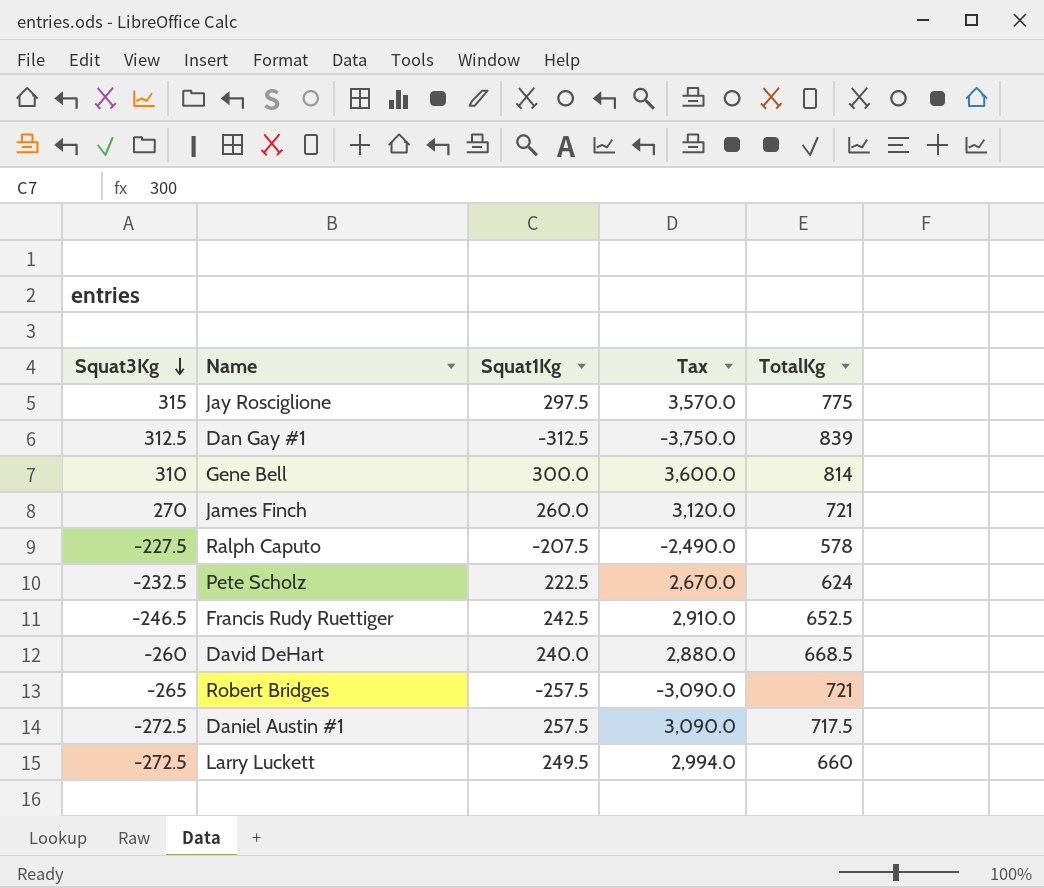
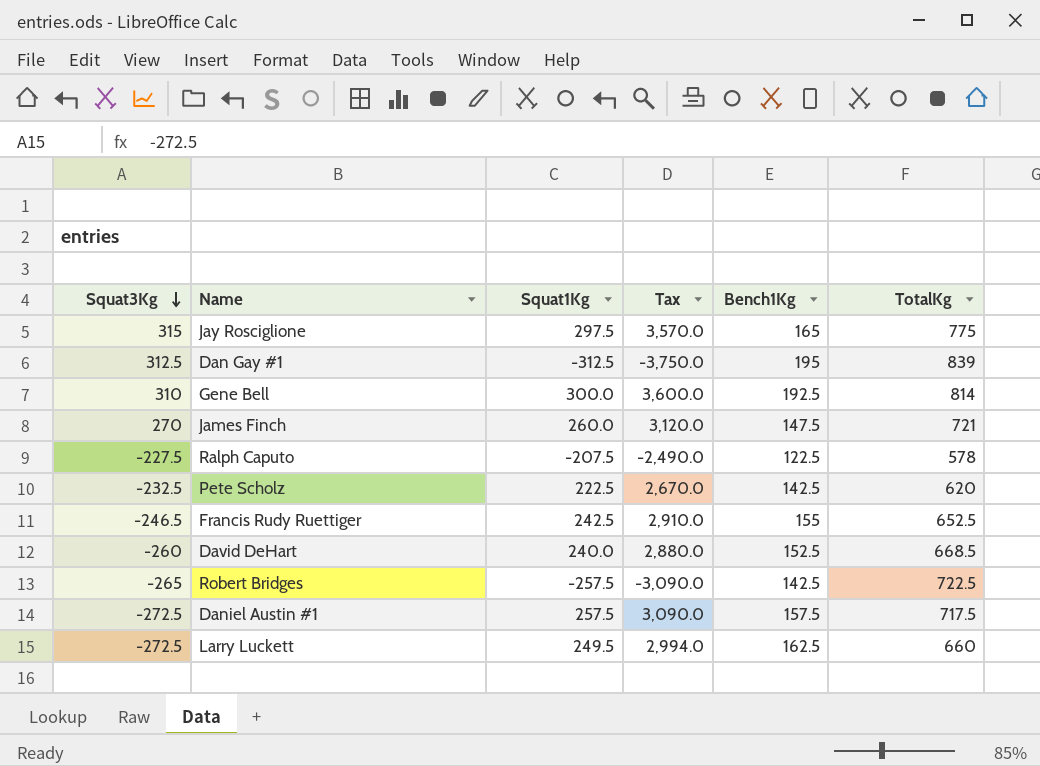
column Bench1Kg | position: none -> 5
Pete Scholz | TotalKg: 624 -> 620
Robert Bridges | TotalKg: 721 -> 722.5

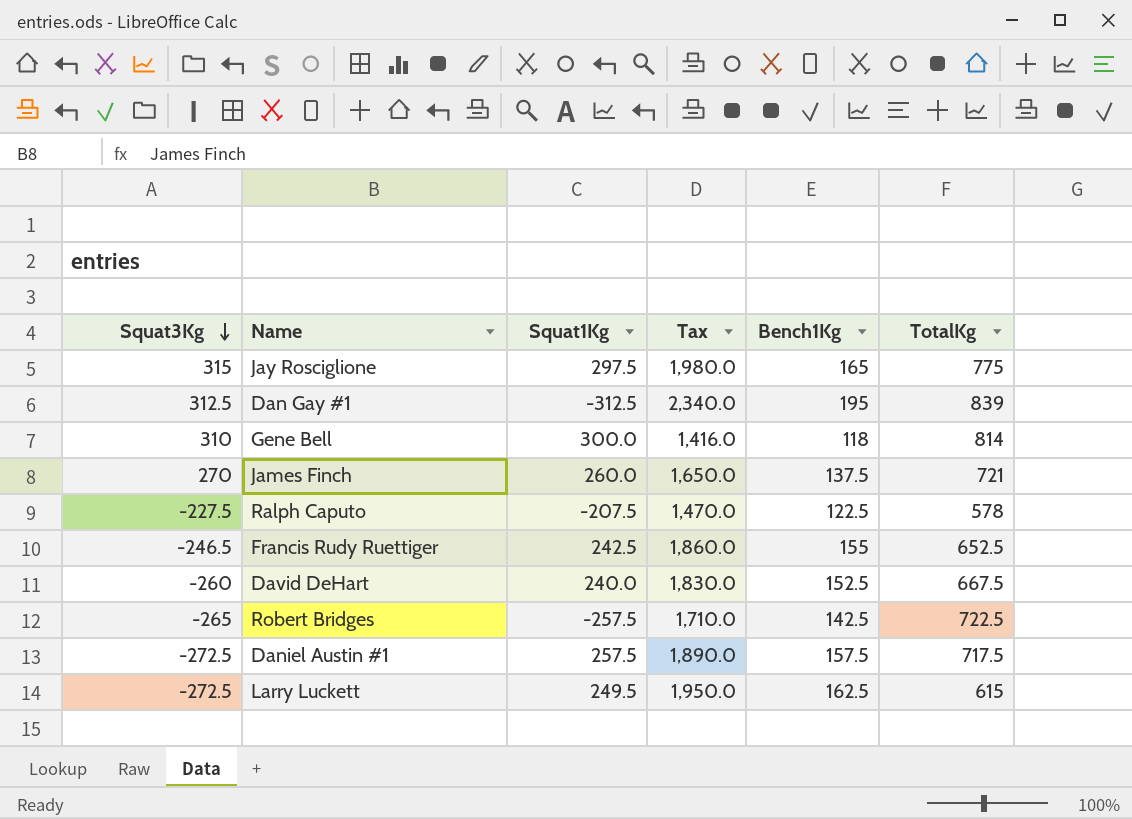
column Tax | formula: [Squat1Kg] * 12 -> [Bench1Kg] * 12
row Pete Scholz: -232.5 | 222.5 | 2,670.0 | 142.5 | 620 -> none
Gene Bell | Bench1Kg: 192.5 -> 118
James Finch | Bench1Kg: 147.5 -> 137.5
David DeHart | TotalKg: 668.5 -> 667.5
Larry Luckett | TotalKg: 660 -> 615

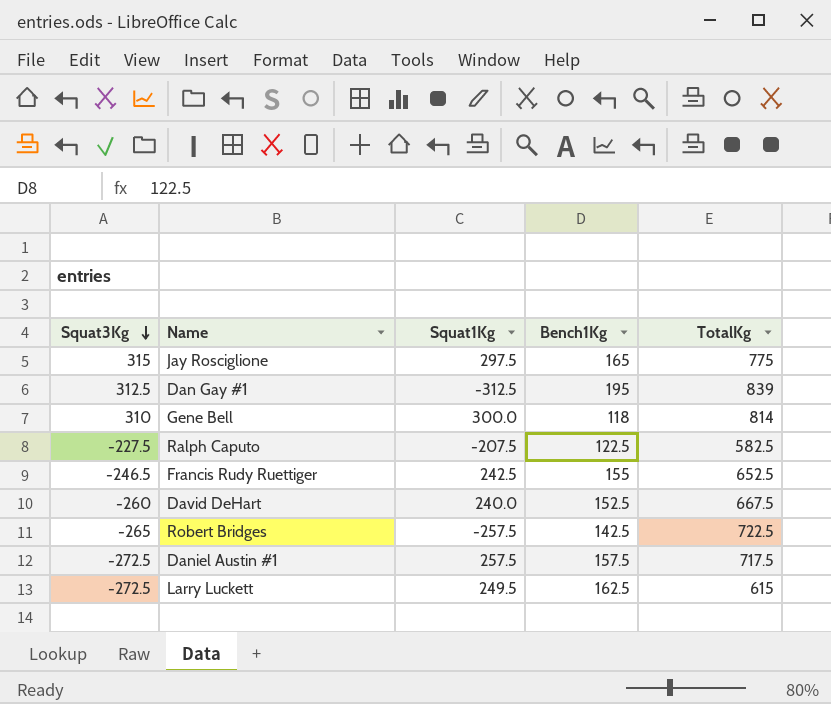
column Tax | formula: [Bench1Kg] * 12 -> none
row James Finch: 270 | 260.0 | 1,650.0 | 137.5 | 721 -> none
Ralph Caputo | TotalKg: 578 -> 582.5

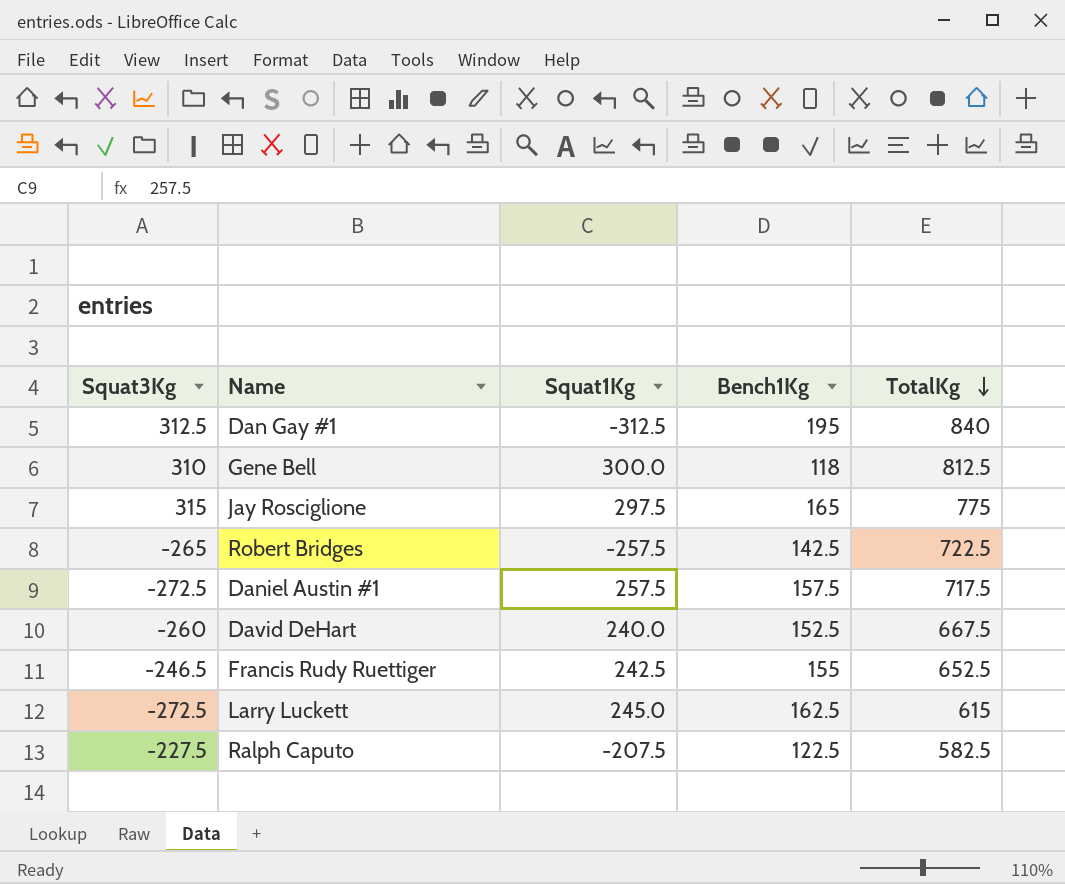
row order: Squat3Kg descending -> TotalKg descending
Dan Gay #1 | TotalKg: 839 -> 840
Gene Bell | TotalKg: 814 -> 812.5
Larry Luckett | Squat1Kg: 249.5 -> 245.0

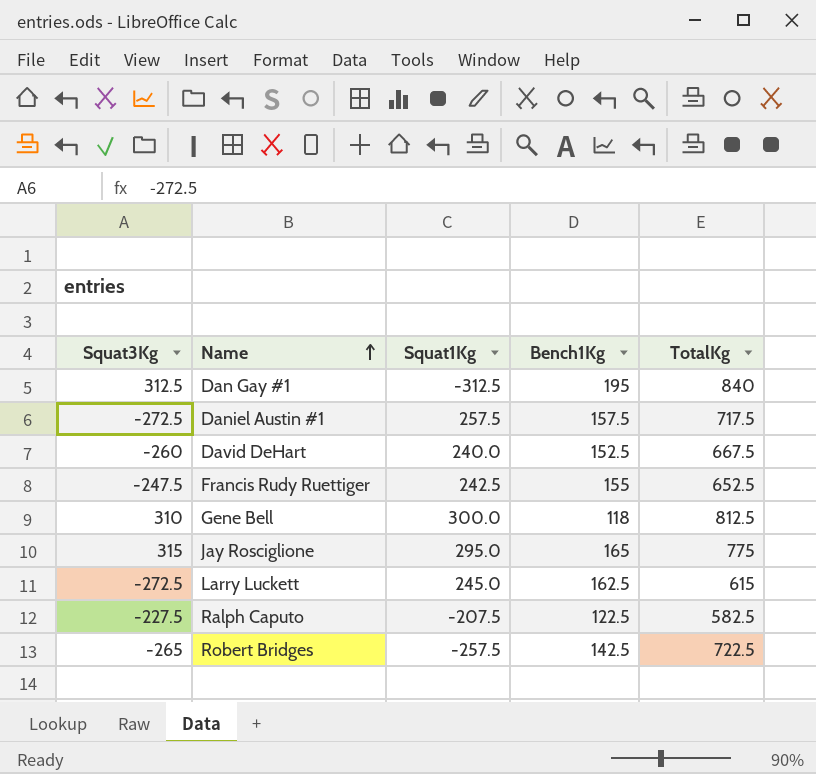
row order: TotalKg descending -> Name ascending
Francis Rudy Ruettiger | Squat3Kg: -246.5 -> -247.5
Jay Rosciglione | Squat1Kg: 297.5 -> 295.0

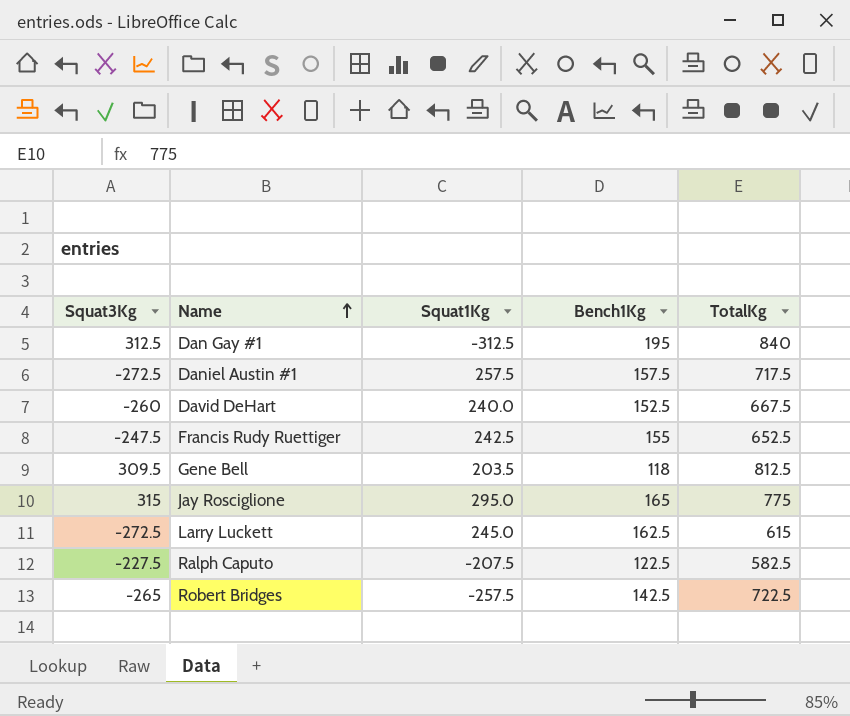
Gene Bell | Squat3Kg: 310 -> 309.5
Gene Bell | Squat1Kg: 300.0 -> 203.5

